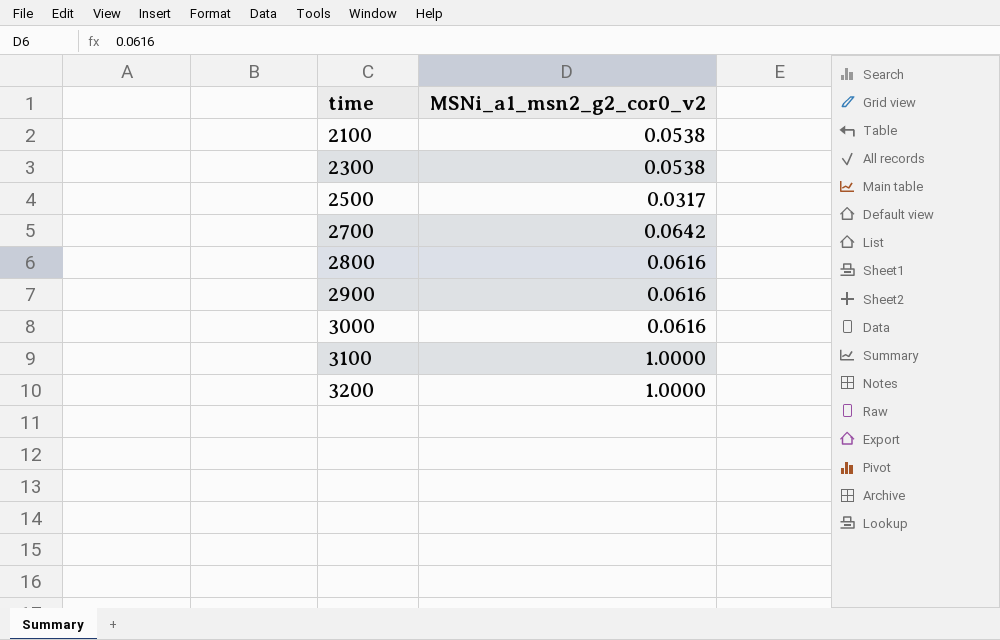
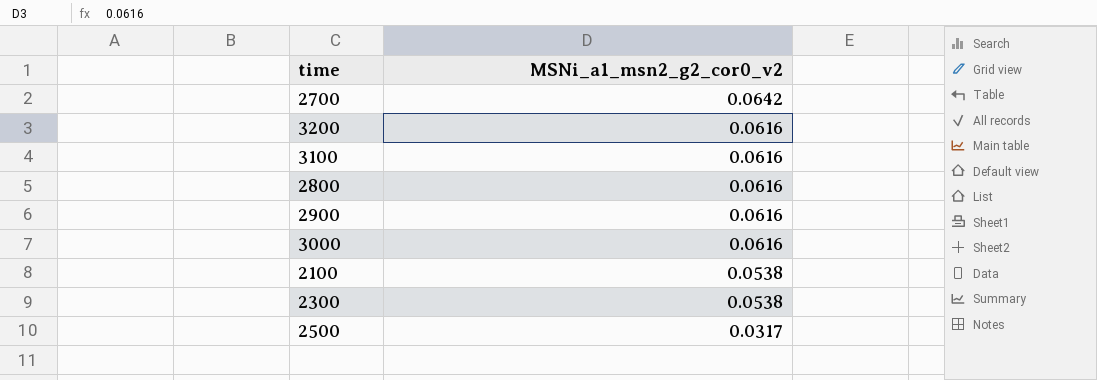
row order: time ascending -> MSNi_a1_msn2_g2_cor0_v2 descending
3200 | MSNi_a1_msn2_g2_cor0_v2: 1.0000 -> 0.0616
3100 | MSNi_a1_msn2_g2_cor0_v2: 1.0000 -> 0.0616

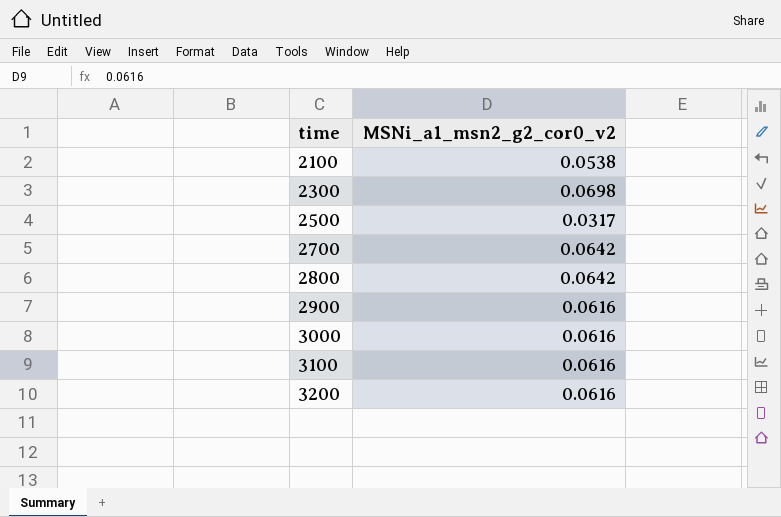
row order: MSNi_a1_msn2_g2_cor0_v2 descending -> time ascending
2300 | MSNi_a1_msn2_g2_cor0_v2: 0.0538 -> 0.0698
2800 | MSNi_a1_msn2_g2_cor0_v2: 0.0616 -> 0.0642

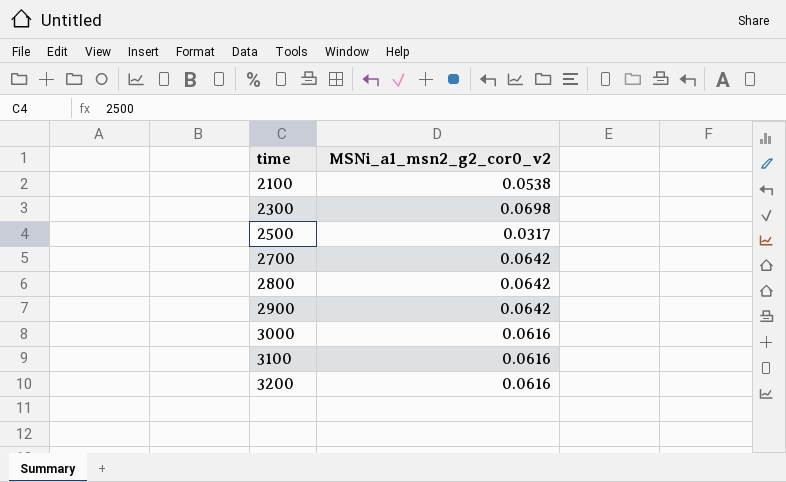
2900 | MSNi_a1_msn2_g2_cor0_v2: 0.0616 -> 0.0642

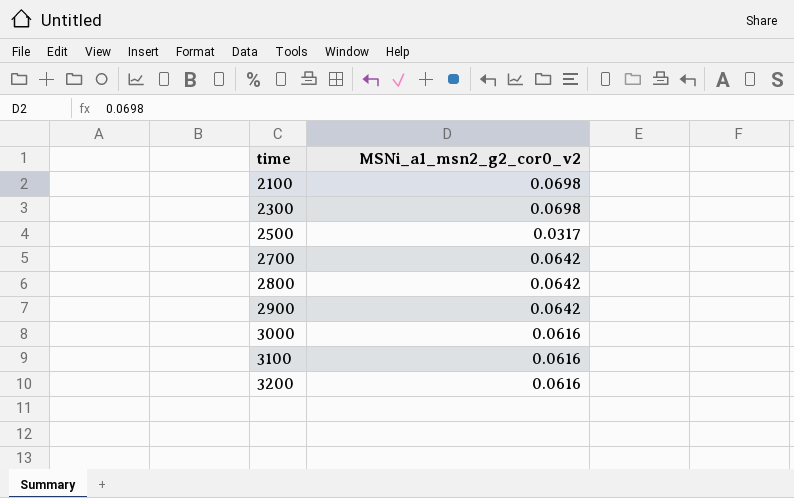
2100 | MSNi_a1_msn2_g2_cor0_v2: 0.0538 -> 0.0698

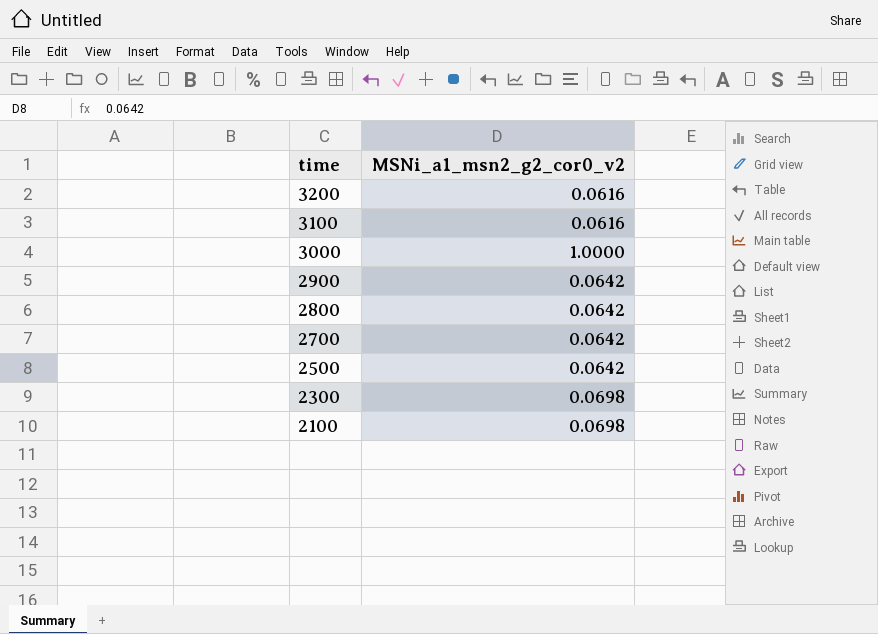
row order: time ascending -> time descending
3000 | MSNi_a1_msn2_g2_cor0_v2: 0.0616 -> 1.0000
2500 | MSNi_a1_msn2_g2_cor0_v2: 0.0317 -> 0.0642

